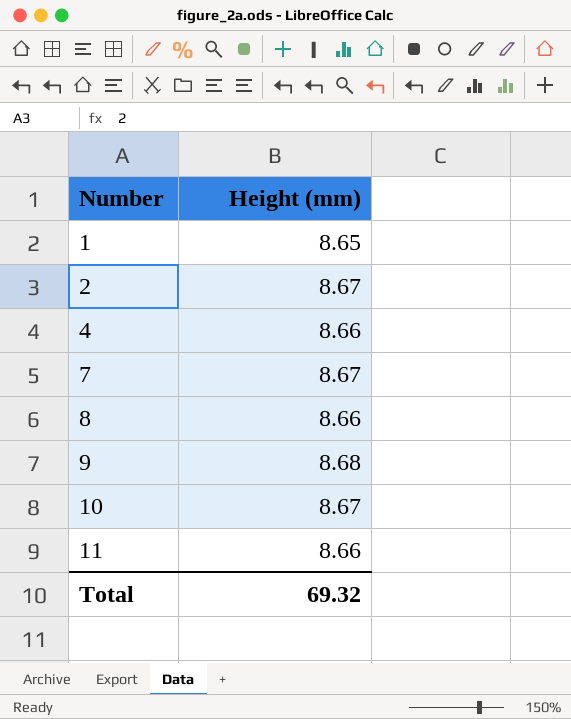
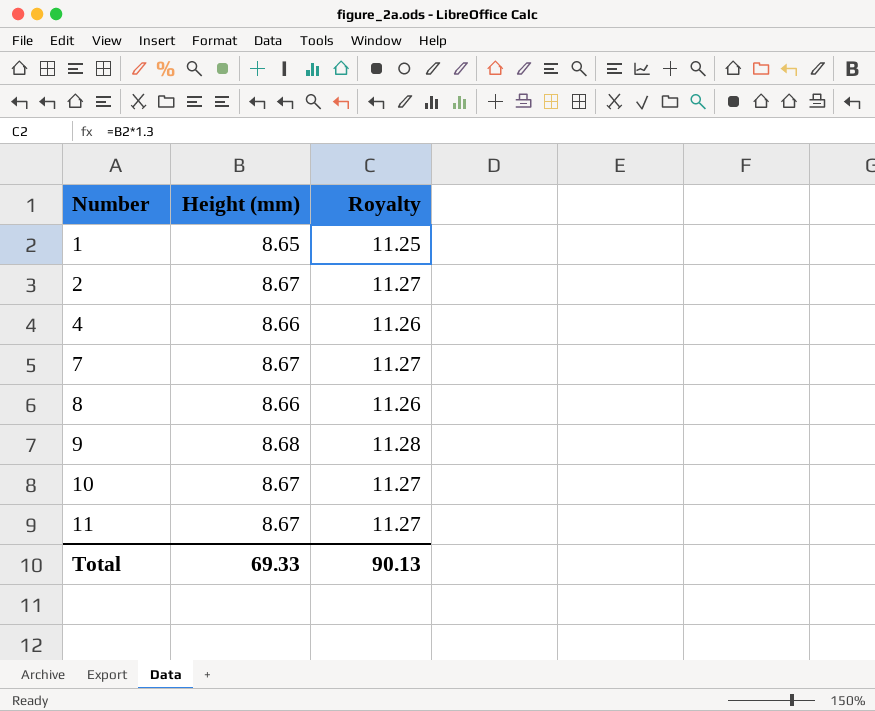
column Royalty | formula: none -> [Height (mm)] * 1.3
11 | Height (mm): 8.66 -> 8.67
Total | Height (mm): 69.32 -> 69.33

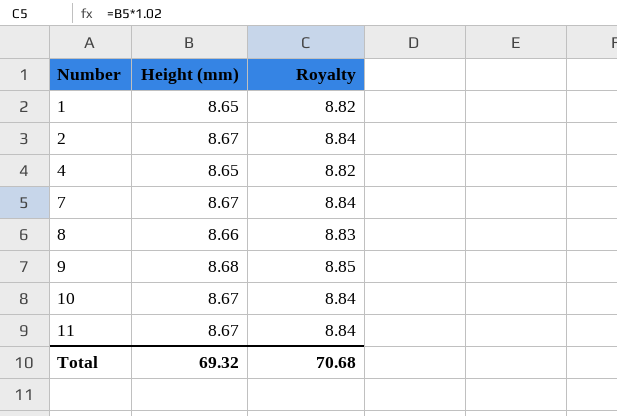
column Royalty | formula: [Height (mm)] * 1.3 -> [Height (mm)] * 1.02
4 | Height (mm): 8.66 -> 8.65
Total | Height (mm): 69.33 -> 69.32
Total | Royalty: 90.13 -> 70.68

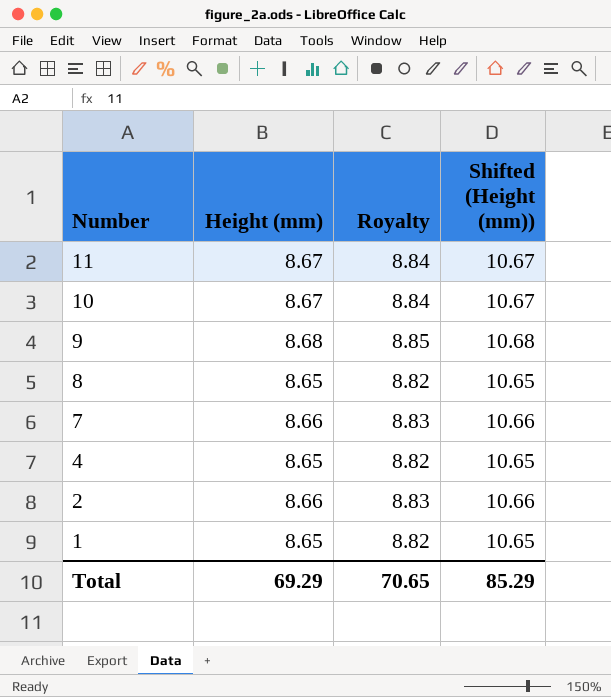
row order: Number ascending -> Number descending
column Shifted (Height (mm)) | formula: none -> [Height (mm)] + 2
8 | Height (mm): 8.66 -> 8.65
8 | Royalty: 8.83 -> 8.82
7 | Height (mm): 8.67 -> 8.66
7 | Royalty: 8.84 -> 8.83
2 | Height (mm): 8.67 -> 8.66
2 | Royalty: 8.84 -> 8.83
Total | Height (mm): 69.32 -> 69.29
Total | Royalty: 70.68 -> 70.65

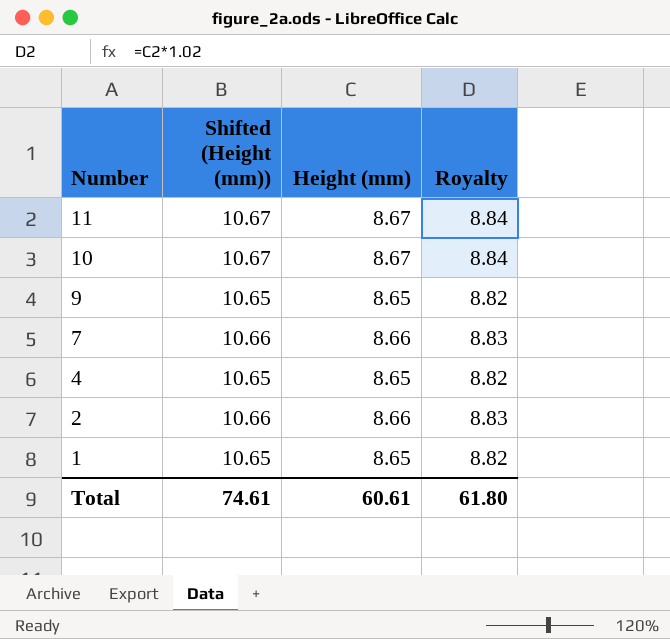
column Shifted (Height (mm)) | position: 4 -> 2
row 8: 8.65 | 8.82 | 10.65 -> none
9 | Shifted (Height (mm)): 10.68 -> 10.65
9 | Height (mm): 8.68 -> 8.65
9 | Royalty: 8.85 -> 8.82
Total | Shifted (Height (mm)): 85.29 -> 74.61
Total | Height (mm): 69.29 -> 60.61
Total | Royalty: 70.65 -> 61.80

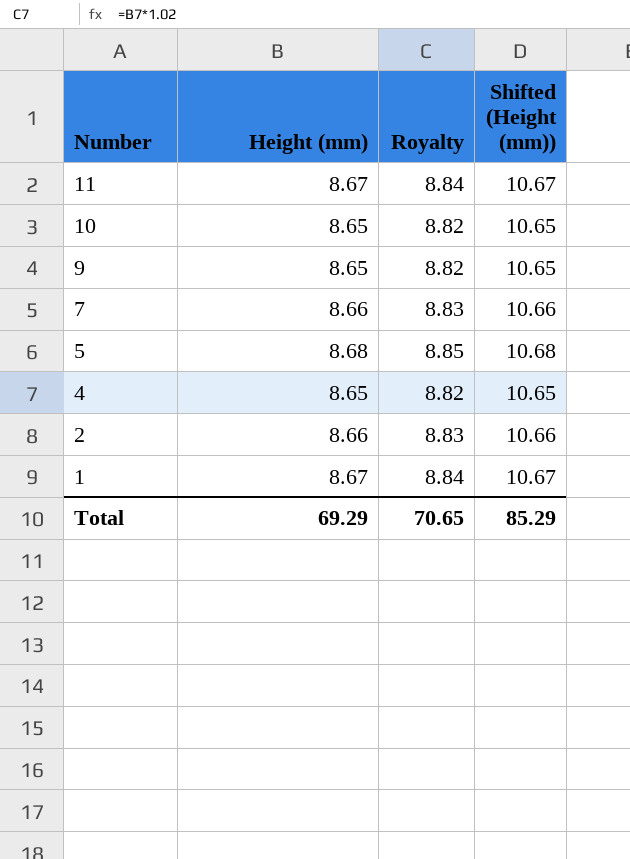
column Shifted (Height (mm)) | position: 2 -> 4
10 | Height (mm): 8.67 -> 8.65
10 | Royalty: 8.84 -> 8.82
10 | Shifted (Height (mm)): 10.67 -> 10.65
row 5: none -> 8.68 | 8.85 | 10.68
1 | Height (mm): 8.65 -> 8.67
1 | Royalty: 8.82 -> 8.84
1 | Shifted (Height (mm)): 10.65 -> 10.67
Total | Height (mm): 60.61 -> 69.29
Total | Royalty: 61.80 -> 70.65
Total | Shifted (Height (mm)): 74.61 -> 85.29

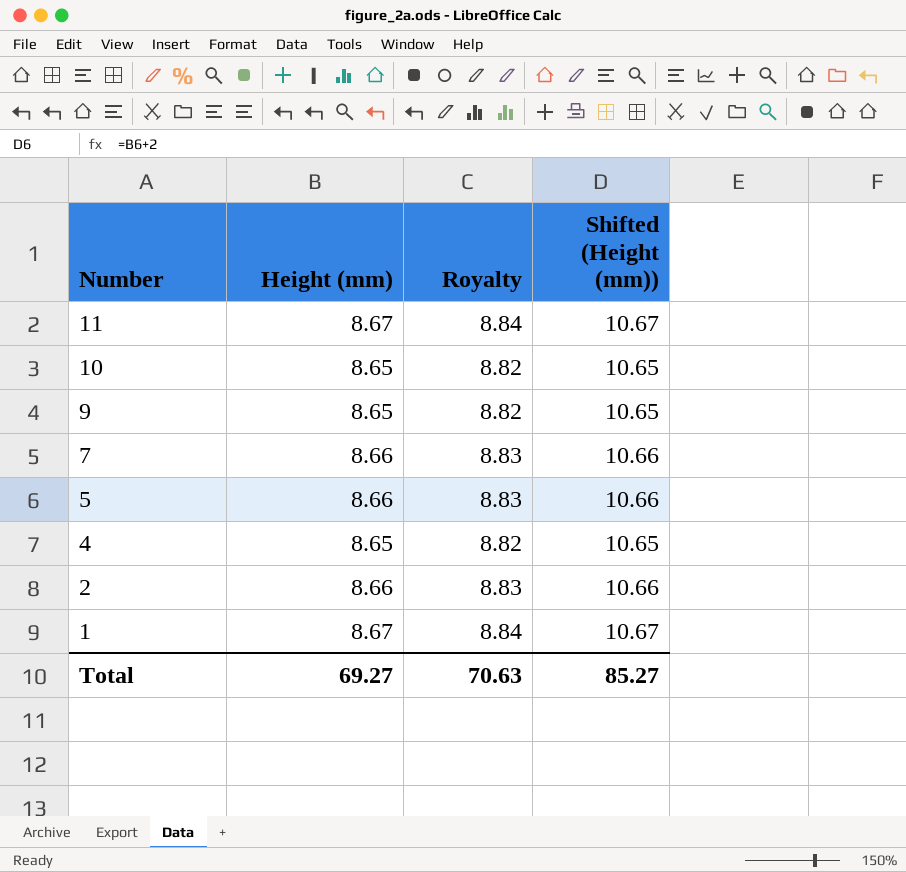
5 | Height (mm): 8.68 -> 8.66
5 | Royalty: 8.85 -> 8.83
5 | Shifted (Height (mm)): 10.68 -> 10.66
Total | Height (mm): 69.29 -> 69.27
Total | Royalty: 70.65 -> 70.63
Total | Shifted (Height (mm)): 85.29 -> 85.27

